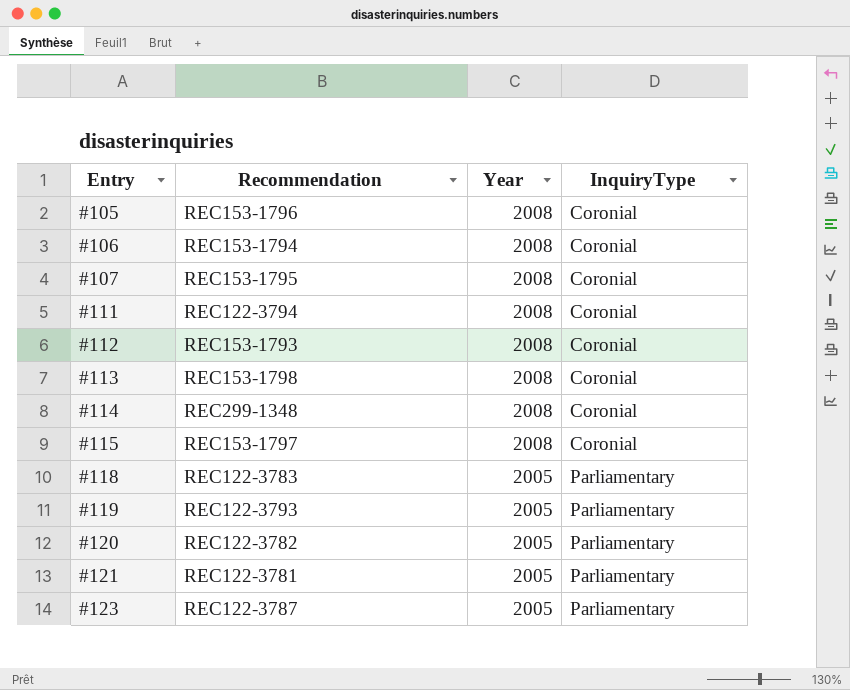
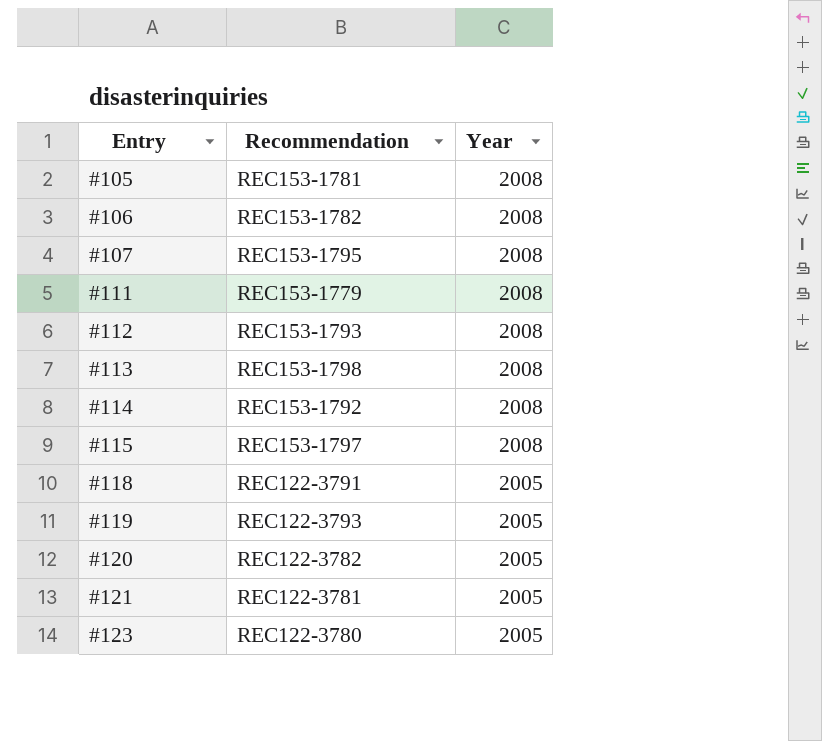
column InquiryType | position: 4 -> none
#105 | Recommendation: REC153-1796 -> REC153-1781
#106 | Recommendation: REC153-1794 -> REC153-1782
#111 | Recommendation: REC122-3794 -> REC153-1779
#114 | Recommendation: REC299-1348 -> REC153-1792
#118 | Recommendation: REC122-3783 -> REC122-3791
#123 | Recommendation: REC122-3787 -> REC122-3780

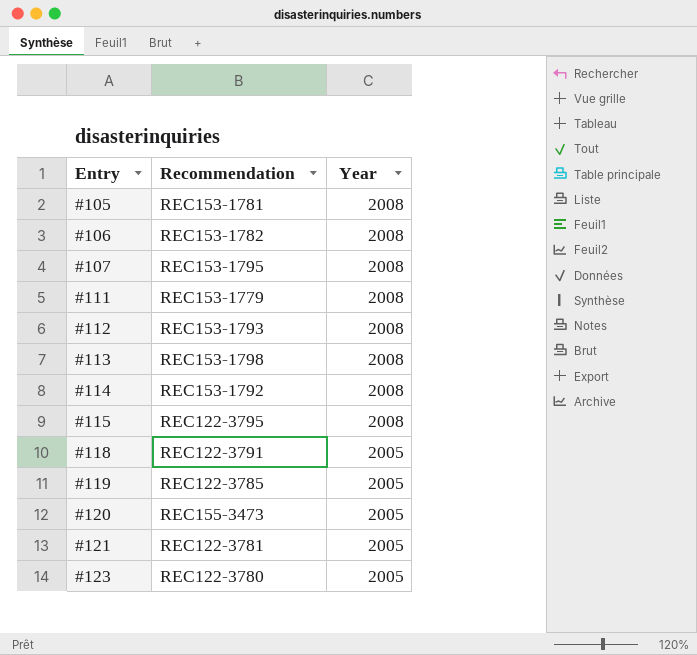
#115 | Recommendation: REC153-1797 -> REC122-3795
#119 | Recommendation: REC122-3793 -> REC122-3785
#120 | Recommendation: REC122-3782 -> REC155-3473

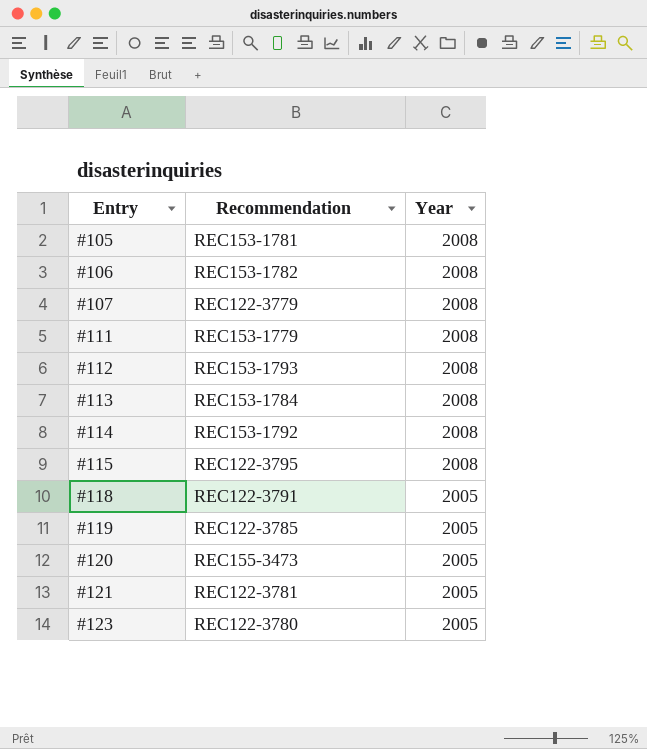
#107 | Recommendation: REC153-1795 -> REC122-3779
#113 | Recommendation: REC153-1798 -> REC153-1784

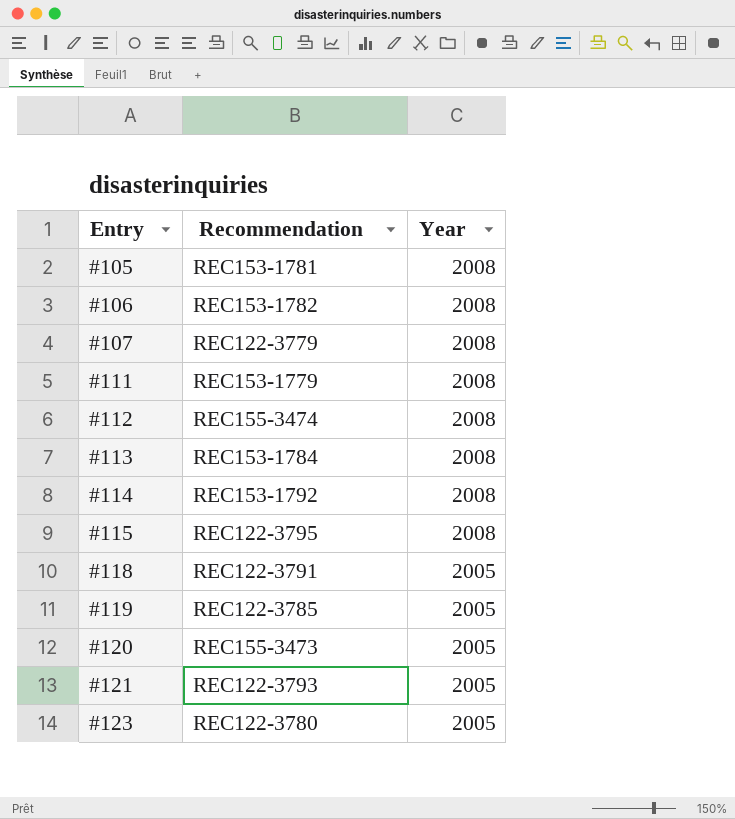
#112 | Recommendation: REC153-1793 -> REC155-3474
#121 | Recommendation: REC122-3781 -> REC122-3793

